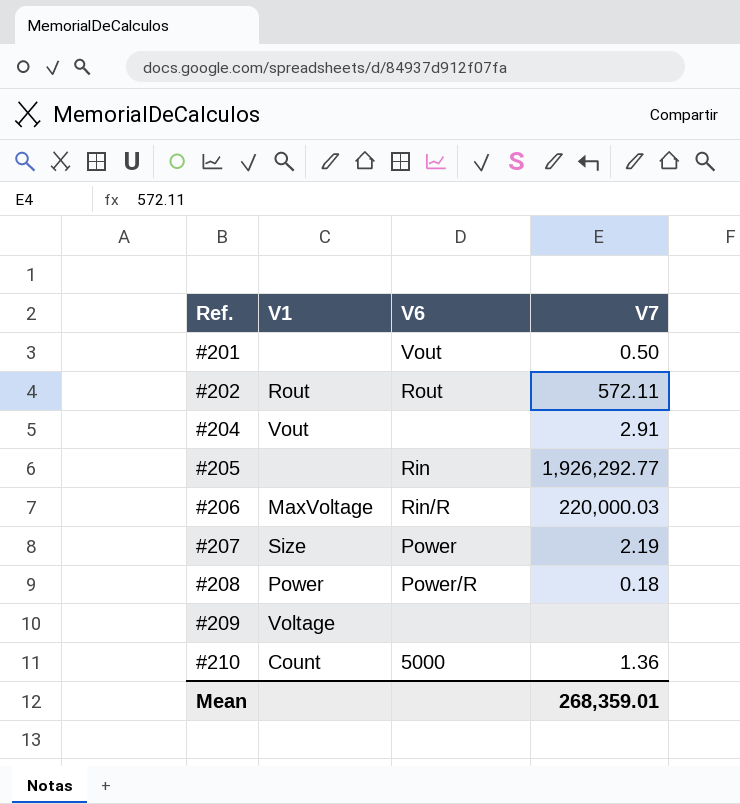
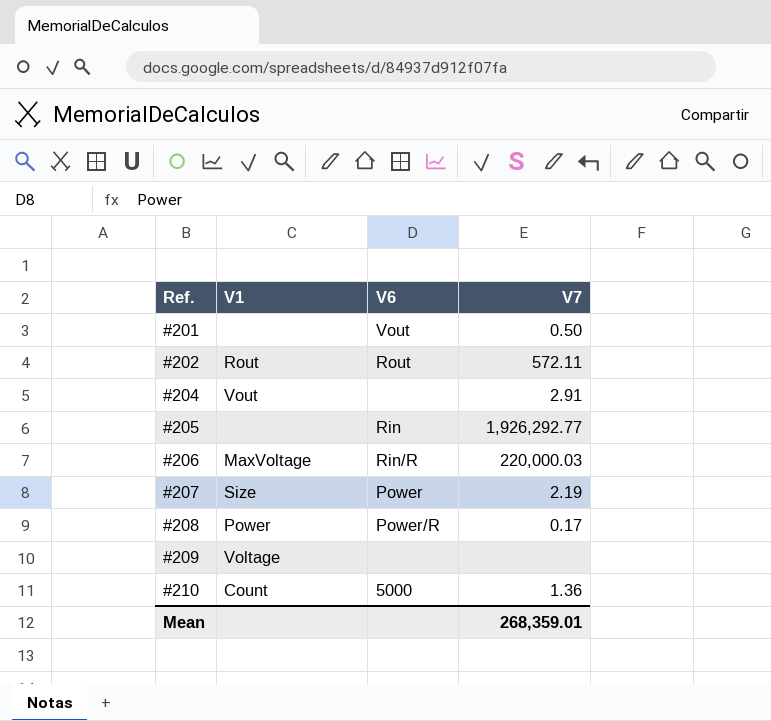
#208 | V7: 0.18 -> 0.17

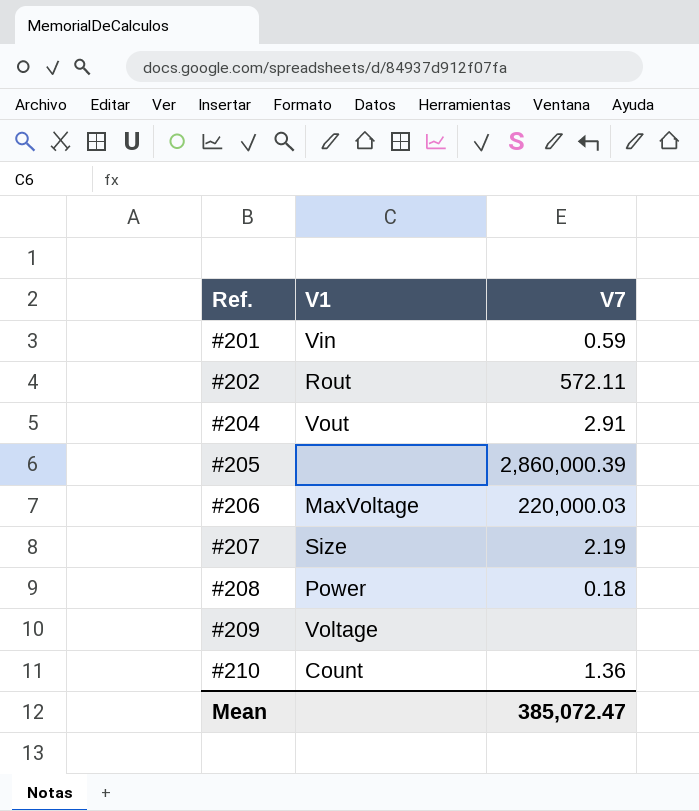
column V6 | position: 3 -> none
#201 | V1: none -> Vin
#201 | V7: 0.50 -> 0.59
#205 | V7: 1,926,292.77 -> 2,860,000.39
#208 | V7: 0.17 -> 0.18
Mean | V7: 268,359.01 -> 385,072.47

